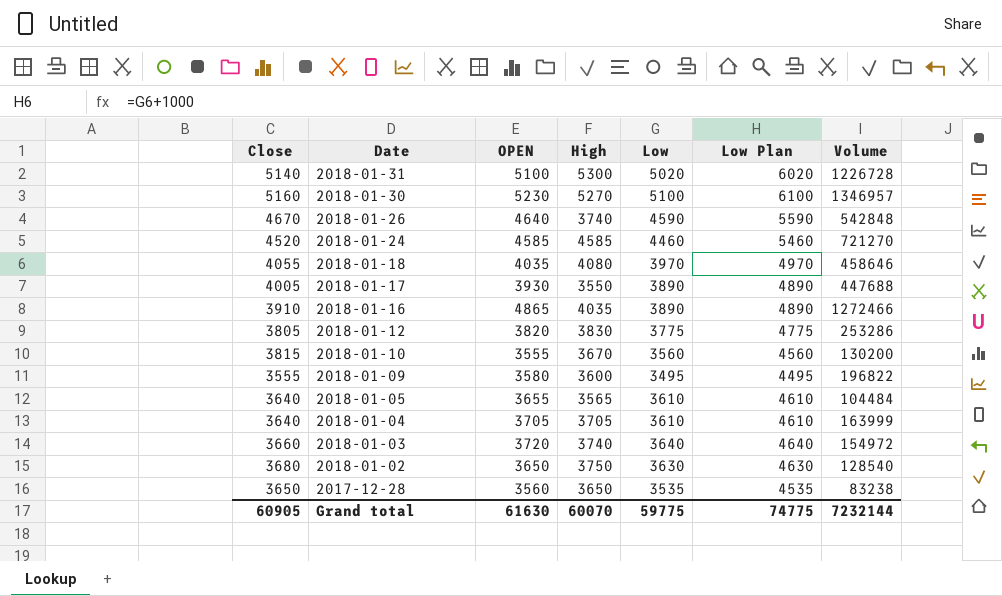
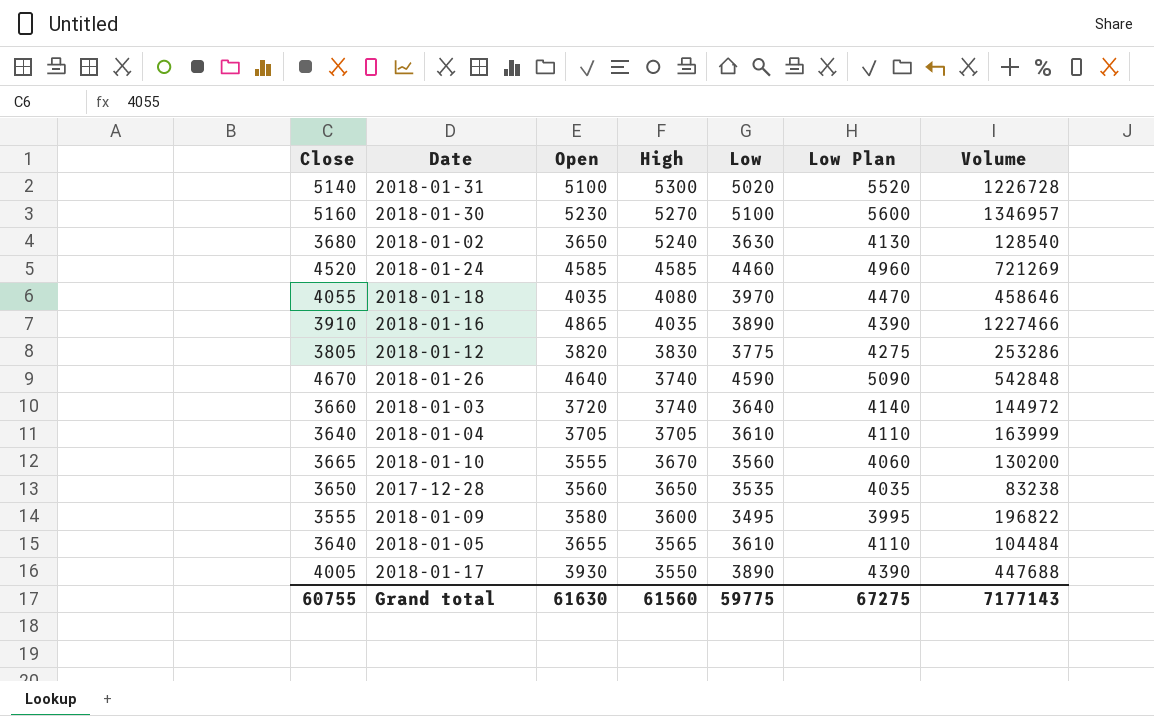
row order: Date descending -> High descending
column name: OPEN -> Open
column Low Plan | formula: [Low] + 1000 -> [Low] + 500
2018-01-02 | High: 3750 -> 5240
2018-01-24 | Volume: 721270 -> 721269
2018-01-16 | Volume: 1272466 -> 1227466
2018-01-03 | Volume: 154972 -> 144972
2018-01-10 | Close: 3815 -> 3665
Grand total | Close: 60905 -> 60755
Grand total | High: 60070 -> 61560
Grand total | Low Plan: 74775 -> 67275
Grand total | Volume: 7232144 -> 7177143

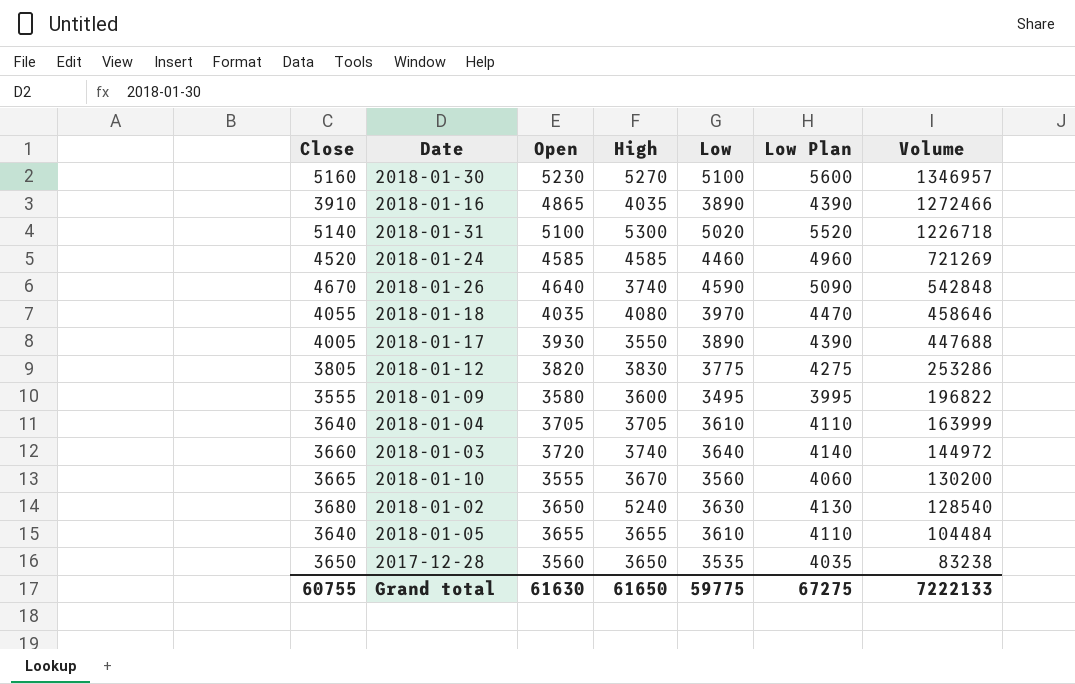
row order: High descending -> Volume descending
2018-01-16 | Volume: 1227466 -> 1272466
2018-01-31 | Volume: 1226728 -> 1226718
2018-01-05 | High: 3565 -> 3655
Grand total | High: 61560 -> 61650
Grand total | Volume: 7177143 -> 7222133

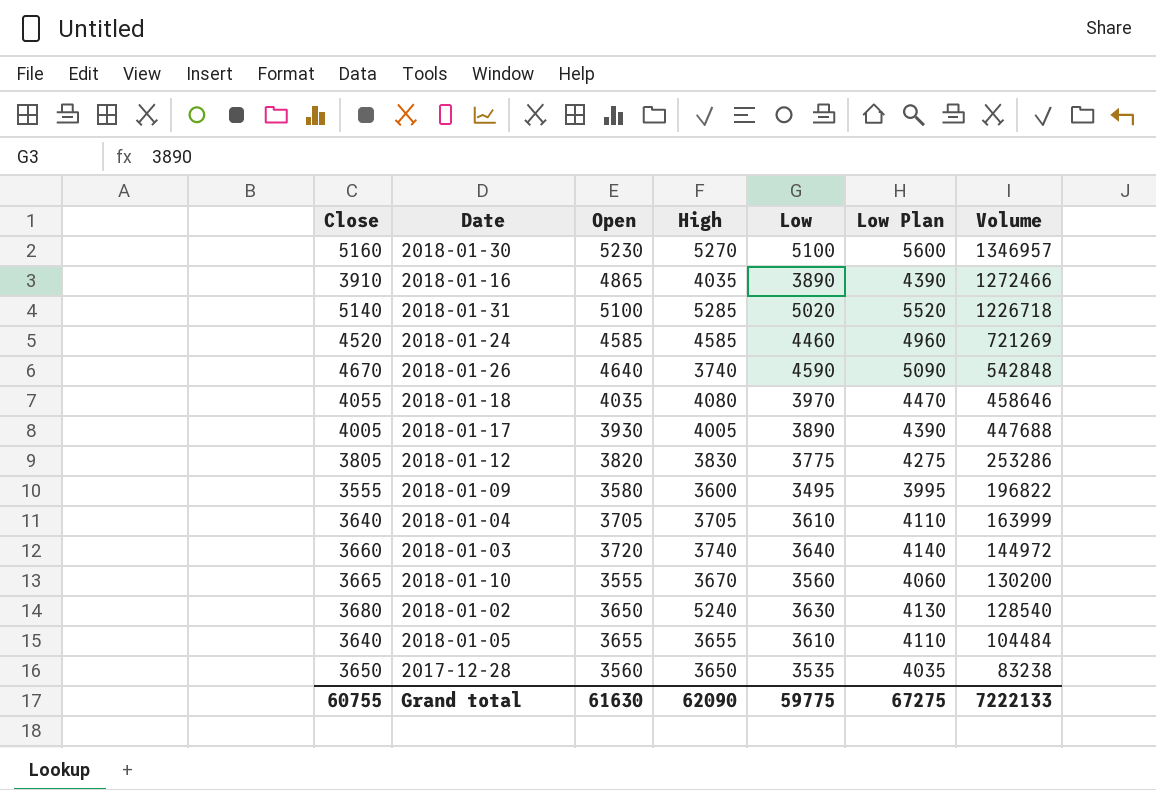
2018-01-31 | High: 5300 -> 5285
2018-01-17 | High: 3550 -> 4005
Grand total | High: 61650 -> 62090

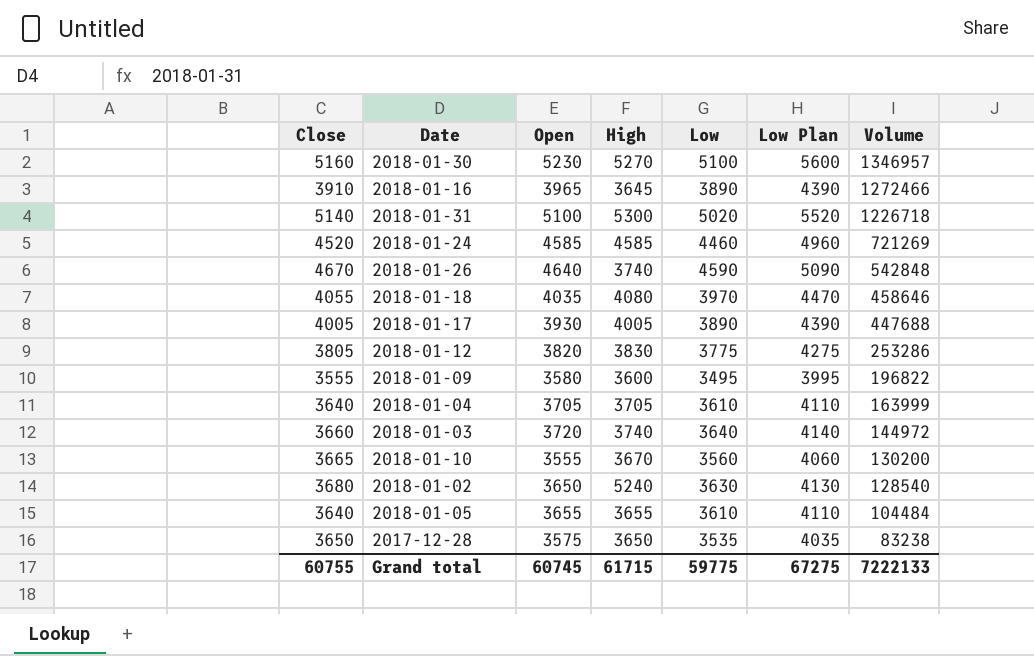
2018-01-16 | Open: 4865 -> 3965
2018-01-16 | High: 4035 -> 3645
2018-01-31 | High: 5285 -> 5300
2017-12-28 | Open: 3560 -> 3575
Grand total | Open: 61630 -> 60745
Grand total | High: 62090 -> 61715

